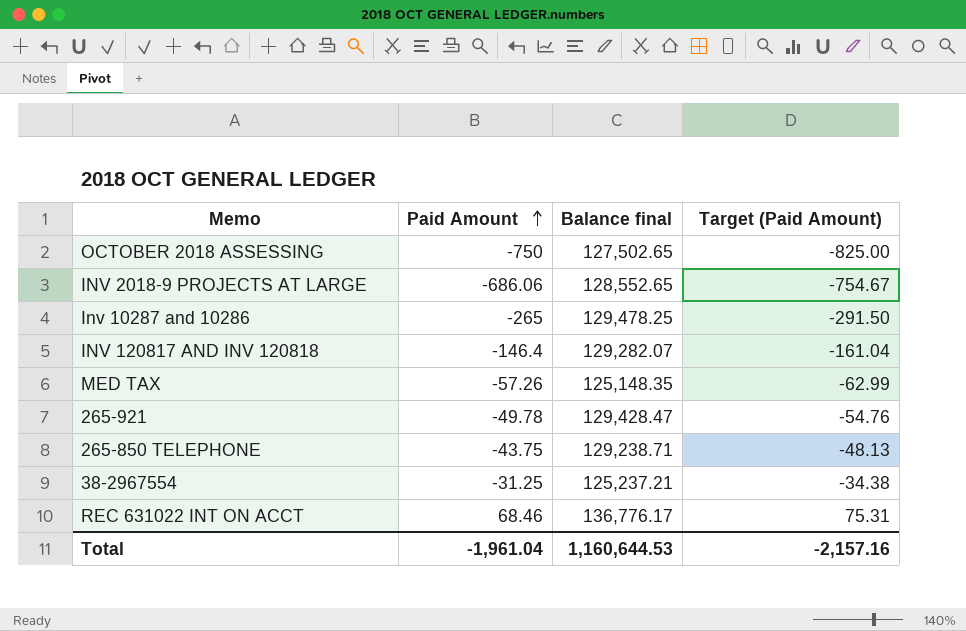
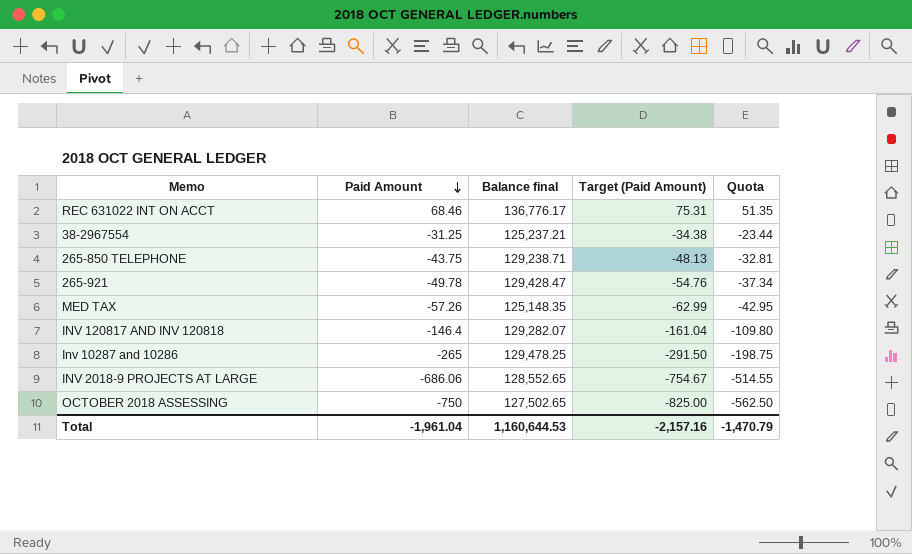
row order: Paid Amount ascending -> Paid Amount descending
column Quota | formula: none -> [Paid Amount] * 0.75

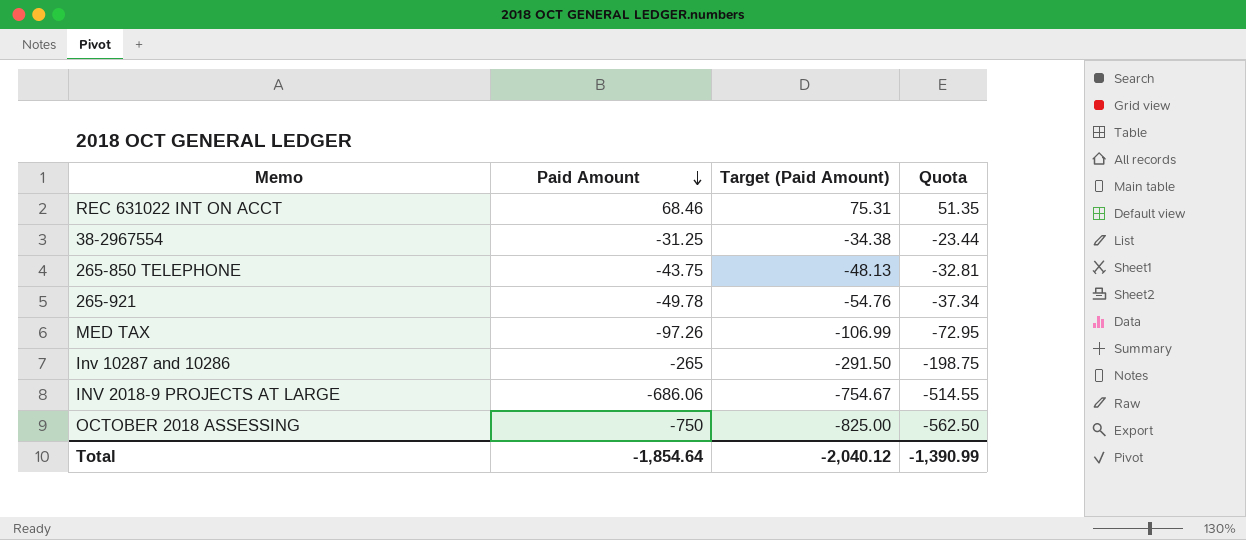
column Balance final | position: 3 -> none
row INV 120817 AND INV 120818: -146.4 | 129,282.07 | -161.04 | -109.80 -> none
MED TAX | Paid Amount: -57.26 -> -97.26
MED TAX | Target (Paid Amount): -62.99 -> -106.99
MED TAX | Quota: -42.95 -> -72.95
Total | Paid Amount: -1,961.04 -> -1,854.64
Total | Target (Paid Amount): -2,157.16 -> -2,040.12
Total | Quota: -1,470.79 -> -1,390.99

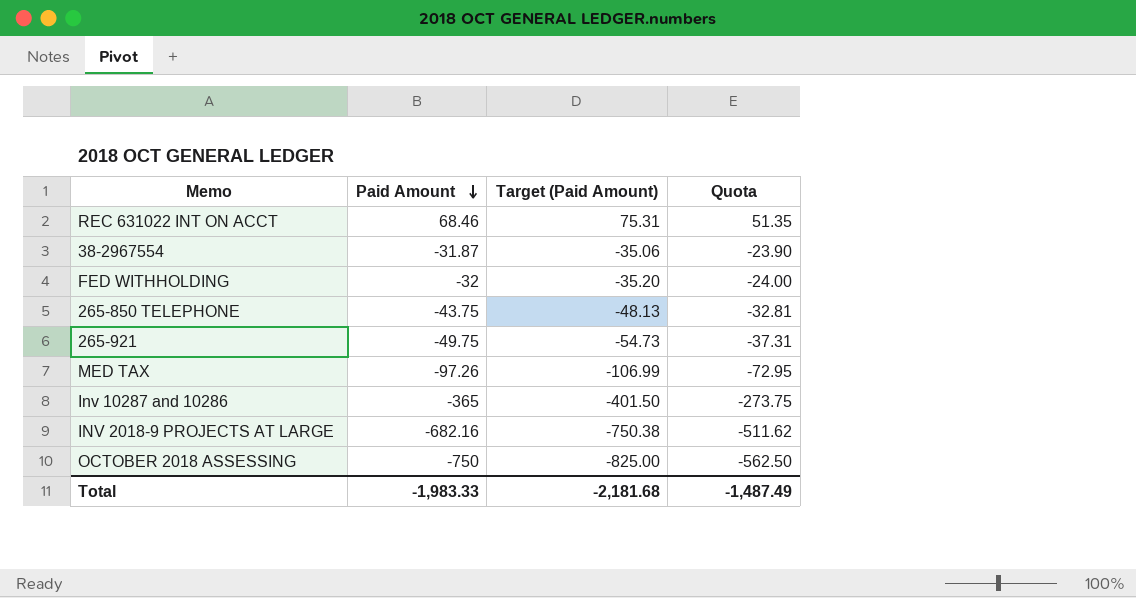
38-2967554 | Paid Amount: -31.25 -> -31.87
38-2967554 | Target (Paid Amount): -34.38 -> -35.06
38-2967554 | Quota: -23.44 -> -23.90
row FED WITHHOLDING: none -> -32 | -35.20 | -24.00
265-921 | Paid Amount: -49.78 -> -49.75
265-921 | Target (Paid Amount): -54.76 -> -54.73
265-921 | Quota: -37.34 -> -37.31
Inv 10287 and 10286 | Paid Amount: -265 -> -365
Inv 10287 and 10286 | Target (Paid Amount): -291.50 -> -401.50
Inv 10287 and 10286 | Quota: -198.75 -> -273.75
INV 2018-9 PROJECTS AT LARGE | Paid Amount: -686.06 -> -682.16
INV 2018-9 PROJECTS AT LARGE | Target (Paid Amount): -754.67 -> -750.38
INV 2018-9 PROJECTS AT LARGE | Quota: -514.55 -> -511.62
Total | Paid Amount: -1,854.64 -> -1,983.33
Total | Target (Paid Amount): -2,040.12 -> -2,181.68
Total | Quota: -1,390.99 -> -1,487.49

